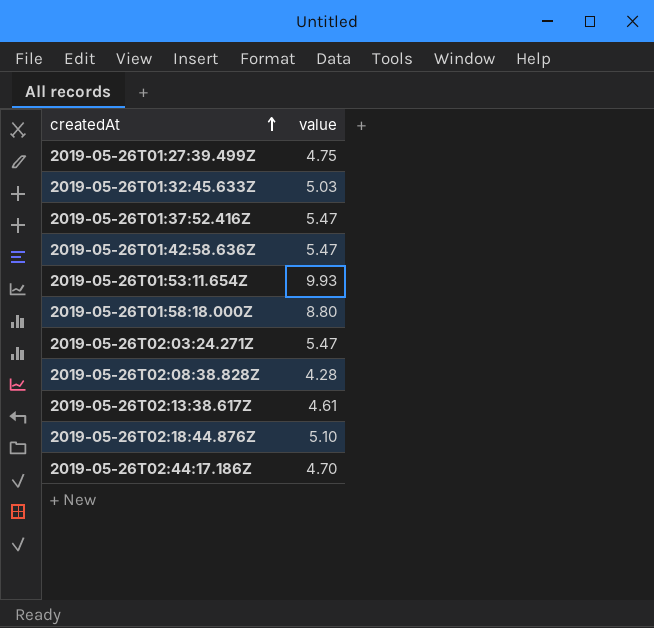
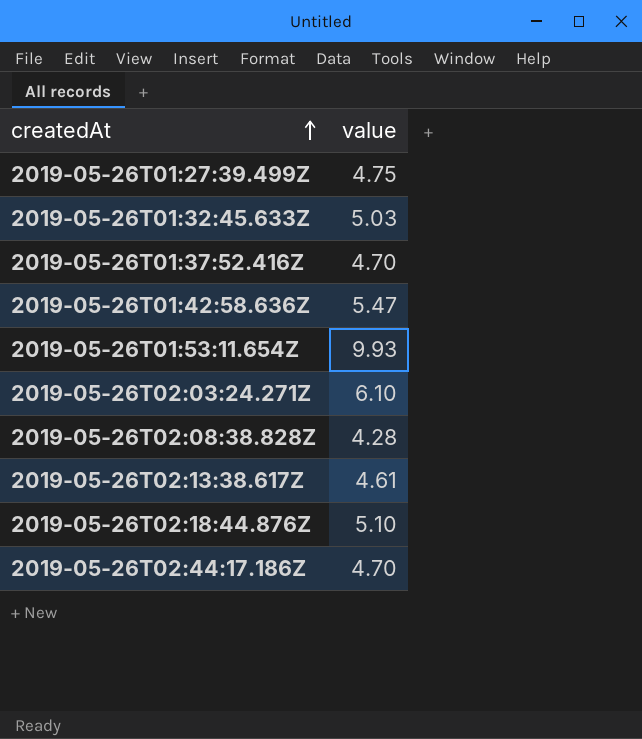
row 2019-05-26T01:58:18.000Z: 8.80 -> none
2019-05-26T01:37:52.416Z | value: 5.47 -> 4.70
2019-05-26T02:03:24.271Z | value: 5.47 -> 6.10

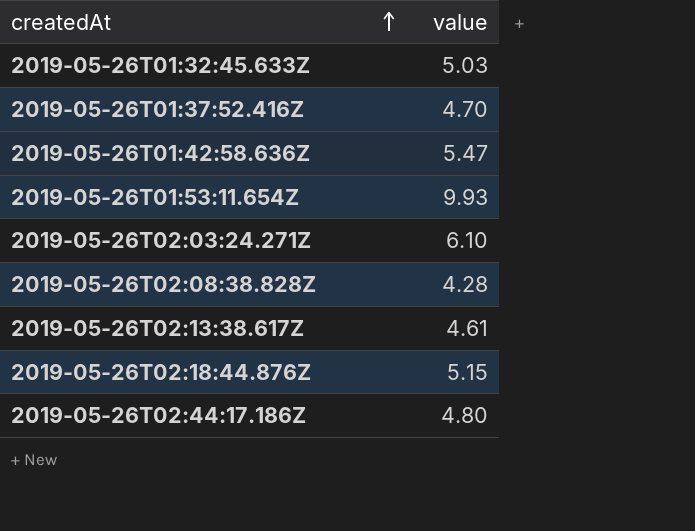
row 2019-05-26T01:27:39.499Z: 4.75 -> none
2019-05-26T02:18:44.876Z | value: 5.10 -> 5.15
2019-05-26T02:44:17.186Z | value: 4.70 -> 4.80

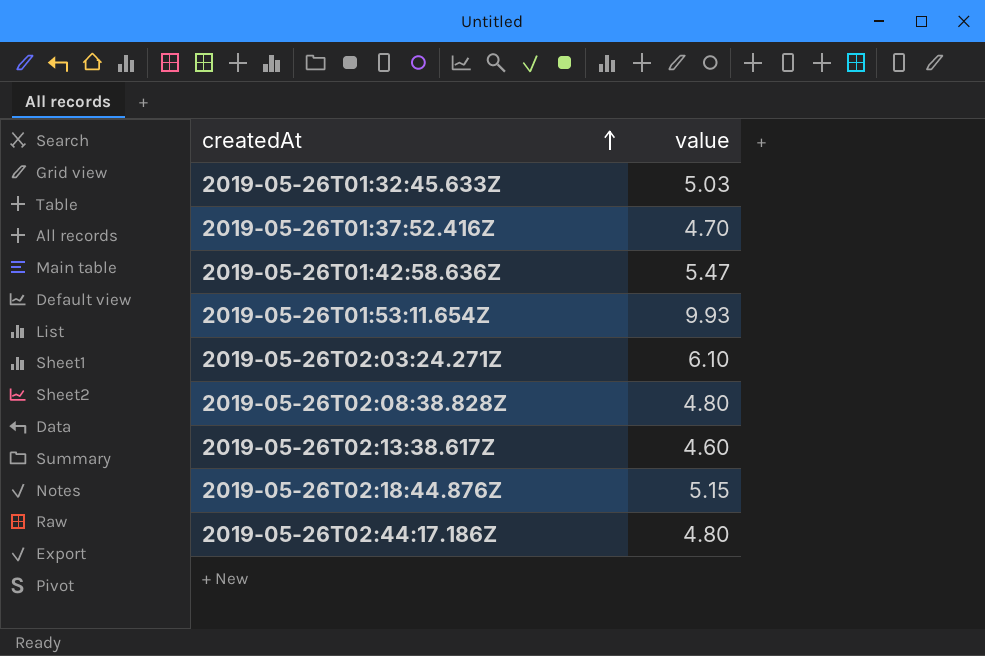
2019-05-26T02:08:38.828Z | value: 4.28 -> 4.80
2019-05-26T02:13:38.617Z | value: 4.61 -> 4.60

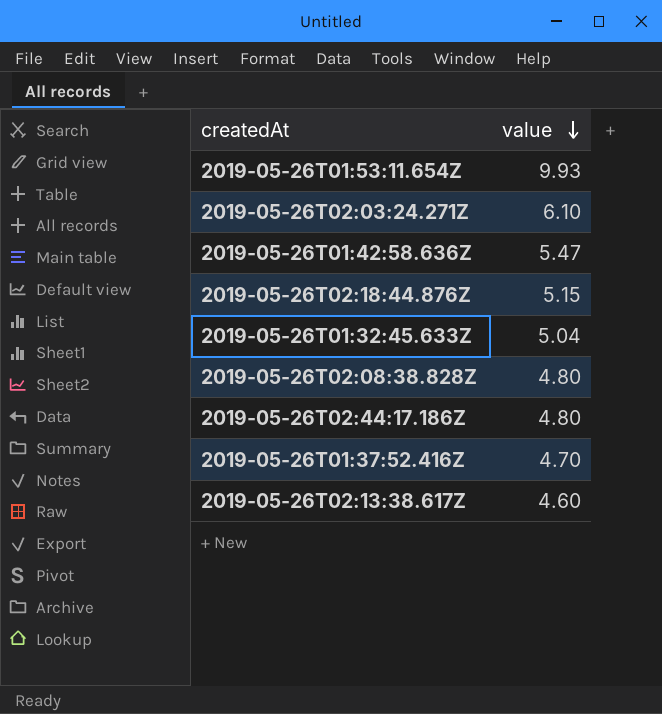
row order: createdAt ascending -> value descending
2019-05-26T01:32:45.633Z | value: 5.03 -> 5.04

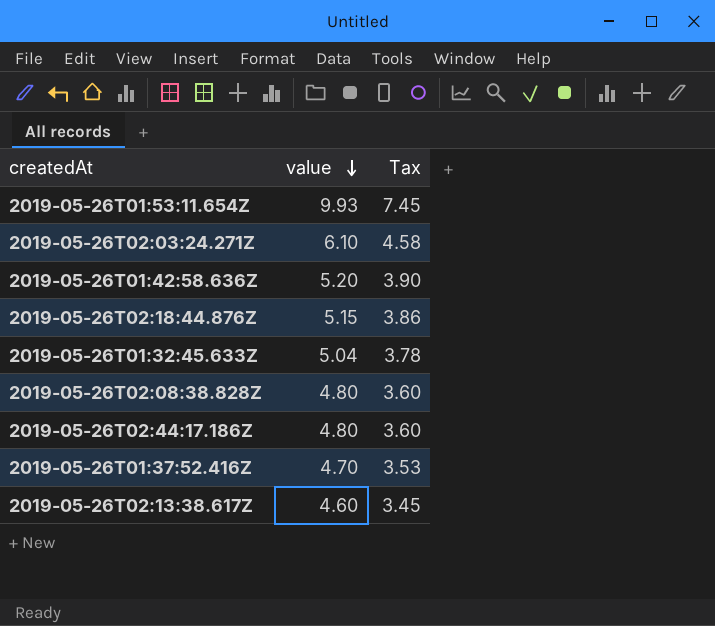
column Tax | formula: none -> [value] * 0.75
2019-05-26T01:42:58.636Z | value: 5.47 -> 5.20

